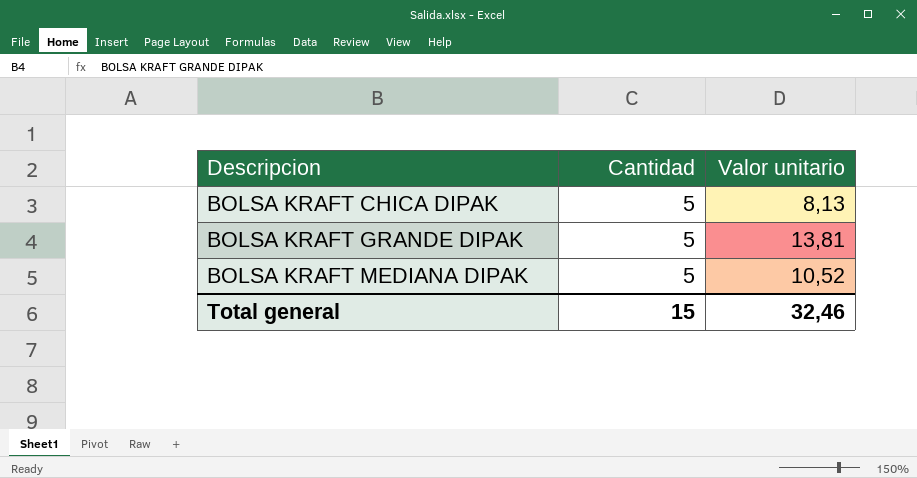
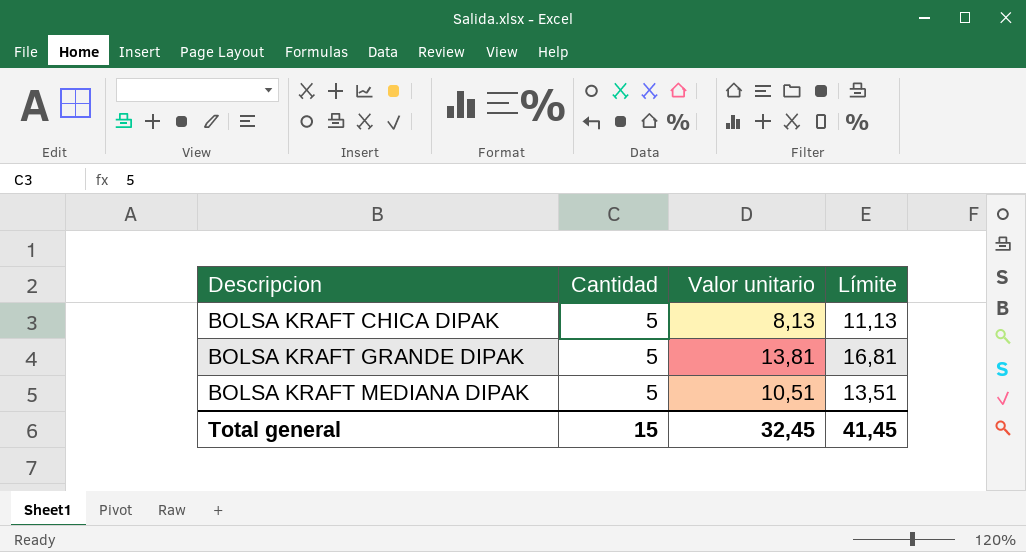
column Límite | formula: none -> [Valor unitario] + 3
BOLSA KRAFT MEDIANA DIPAK | Valor unitario: 10,52 -> 10,51
Total general | Valor unitario: 32,46 -> 32,45

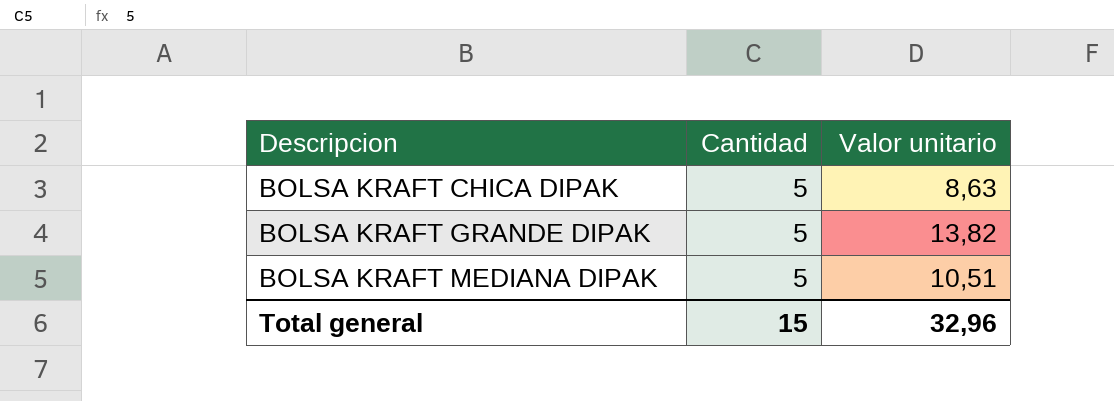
column Límite | formula: [Valor unitario] + 3 -> none
BOLSA KRAFT CHICA DIPAK | Valor unitario: 8,13 -> 8,63
BOLSA KRAFT GRANDE DIPAK | Valor unitario: 13,81 -> 13,82
Total general | Valor unitario: 32,45 -> 32,96

